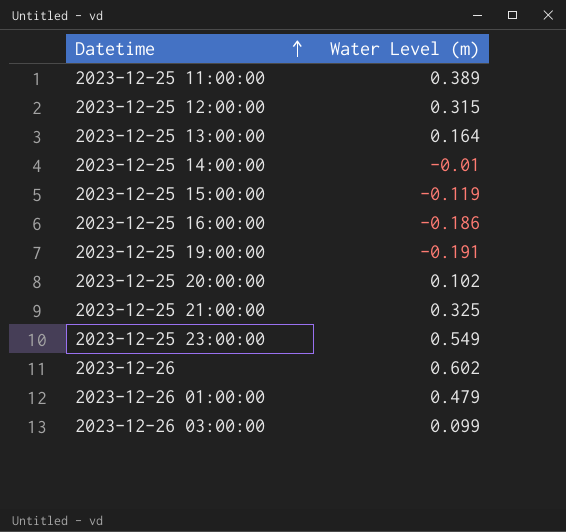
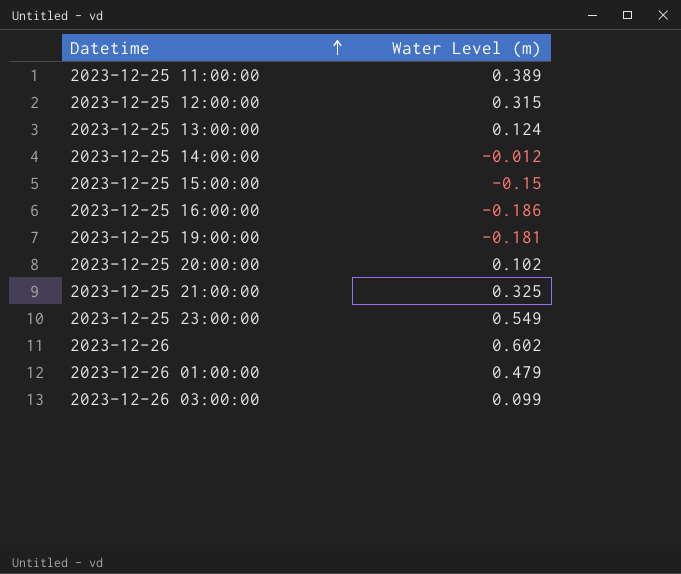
2023-12-25 13:00:00 | Water Level (m): 0.164 -> 0.124
2023-12-25 14:00:00 | Water Level (m): -0.01 -> -0.012
2023-12-25 15:00:00 | Water Level (m): -0.119 -> -0.15
2023-12-25 19:00:00 | Water Level (m): -0.191 -> -0.181

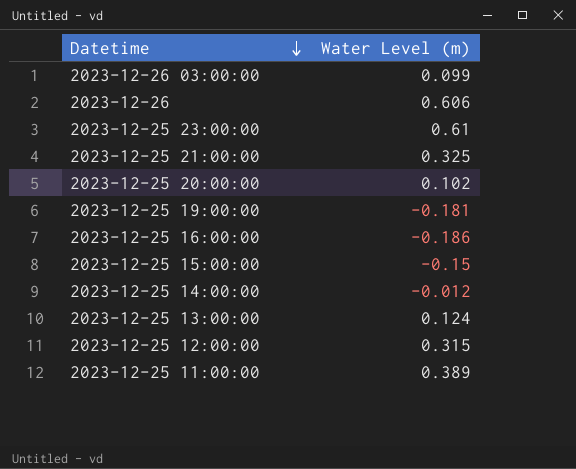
row order: Datetime ascending -> Datetime descending
row 2023-12-26 01:00:00: 0.479 -> none
2023-12-26 | Water Level (m): 0.602 -> 0.606
2023-12-25 23:00:00 | Water Level (m): 0.549 -> 0.61

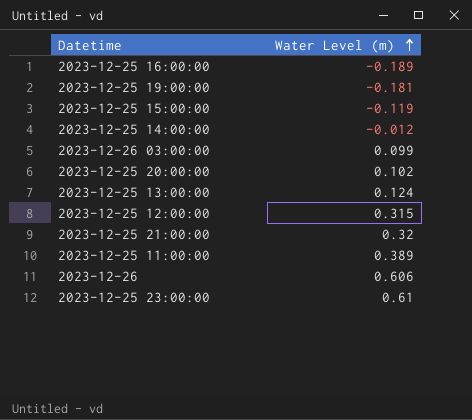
row order: Datetime descending -> Water Level (m) ascending
2023-12-25 16:00:00 | Water Level (m): -0.186 -> -0.189
2023-12-25 15:00:00 | Water Level (m): -0.15 -> -0.119
2023-12-25 21:00:00 | Water Level (m): 0.325 -> 0.32

